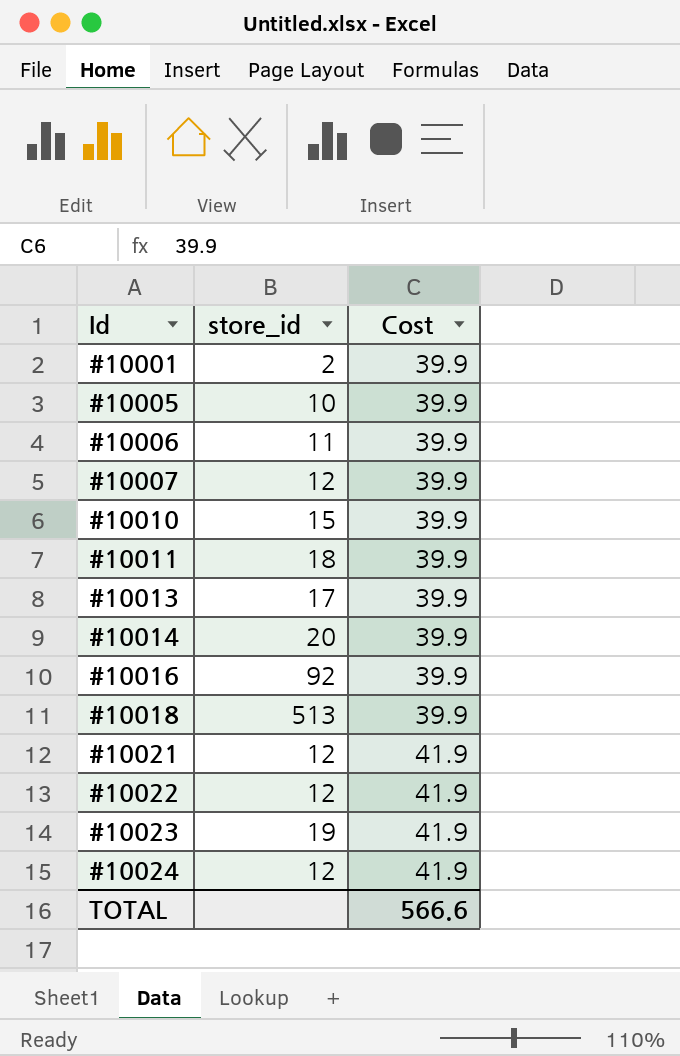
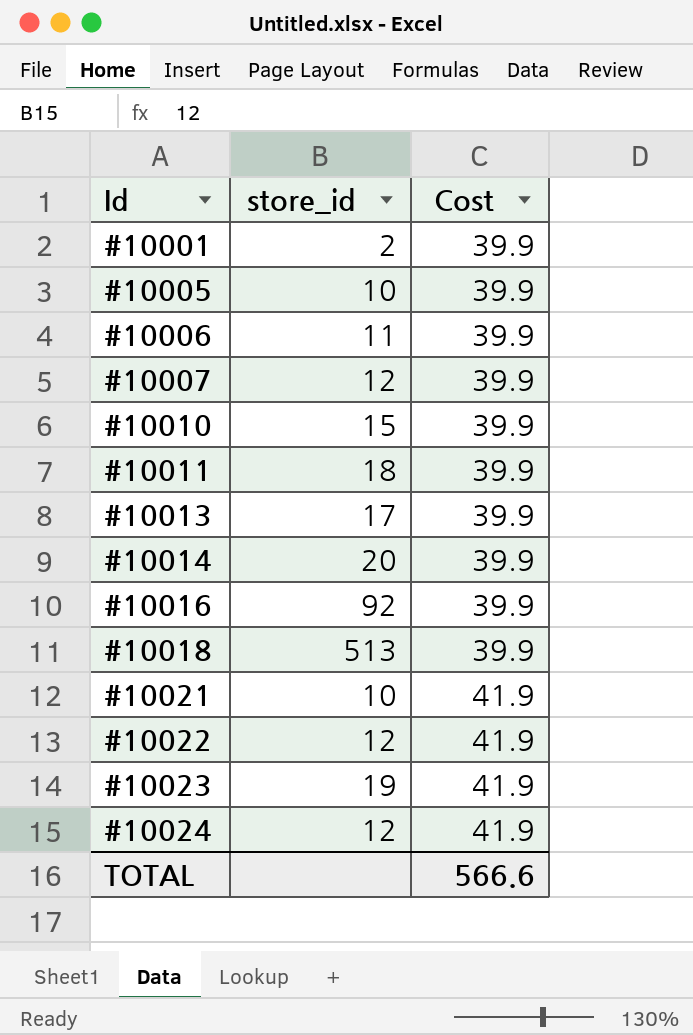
#10021 | store_id: 12 -> 10

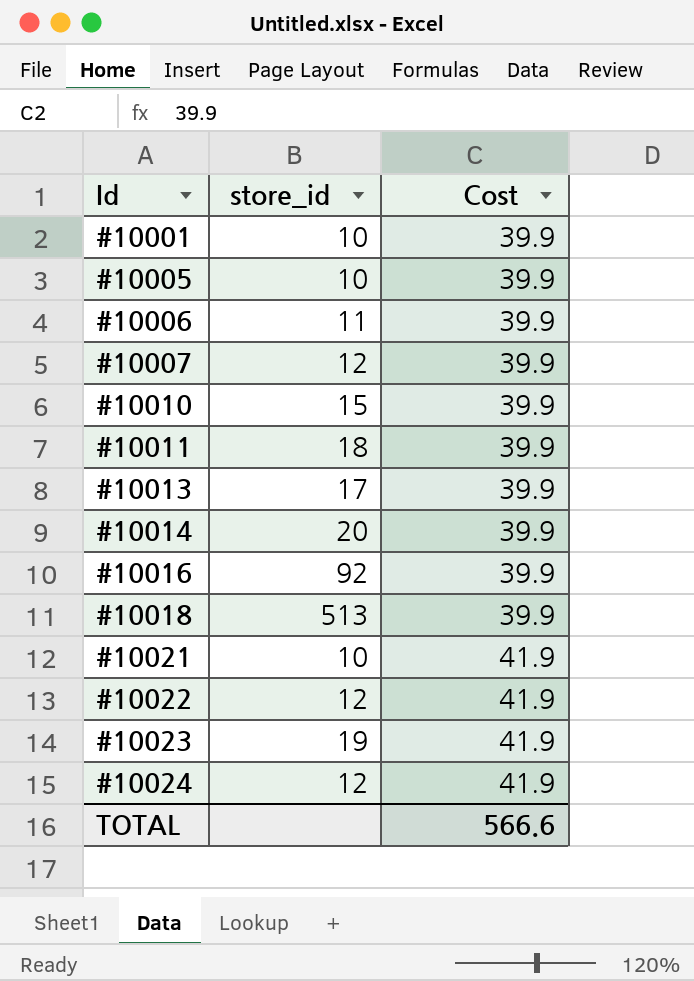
#10001 | store_id: 2 -> 10

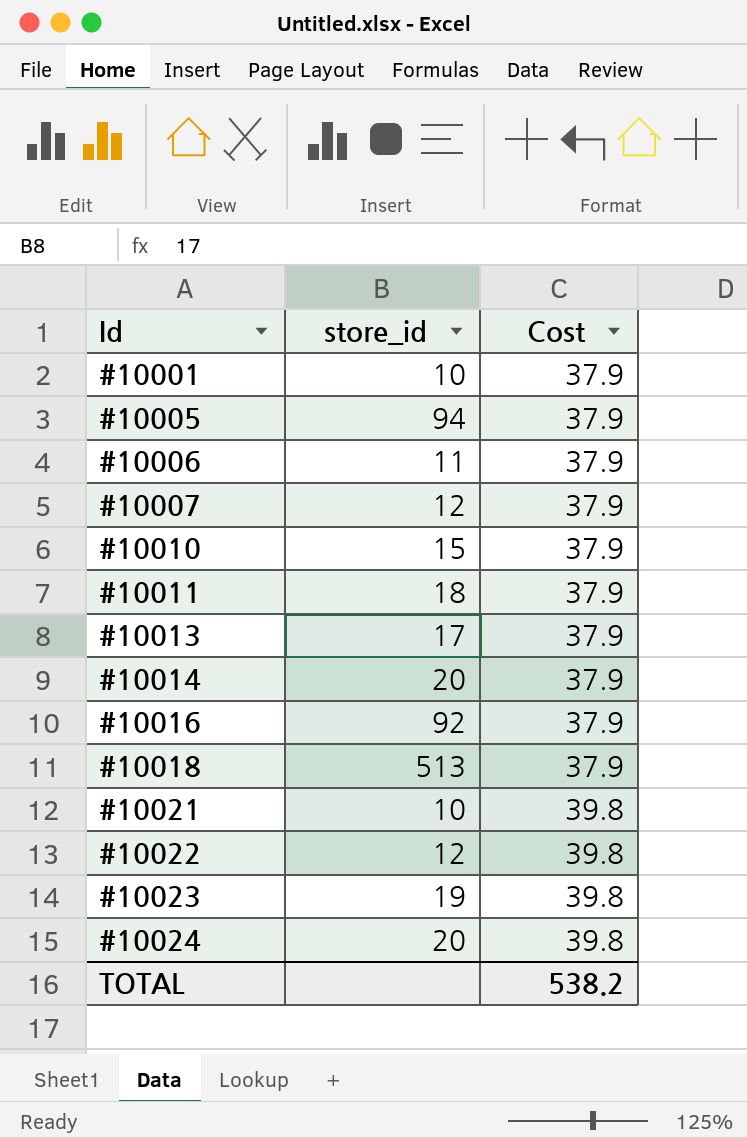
#10001 | Cost: 39.9 -> 37.9
#10005 | store_id: 10 -> 94
#10005 | Cost: 39.9 -> 37.9
#10006 | Cost: 39.9 -> 37.9
#10007 | Cost: 39.9 -> 37.9
#10010 | Cost: 39.9 -> 37.9
#10011 | Cost: 39.9 -> 37.9
#10013 | Cost: 39.9 -> 37.9
#10014 | Cost: 39.9 -> 37.9
#10016 | Cost: 39.9 -> 37.9
#10018 | Cost: 39.9 -> 37.9
#10021 | Cost: 41.9 -> 39.8
#10022 | Cost: 41.9 -> 39.8
#10023 | Cost: 41.9 -> 39.8
#10024 | store_id: 12 -> 20
#10024 | Cost: 41.9 -> 39.8
TOTAL | Cost: 566.6 -> 538.2

